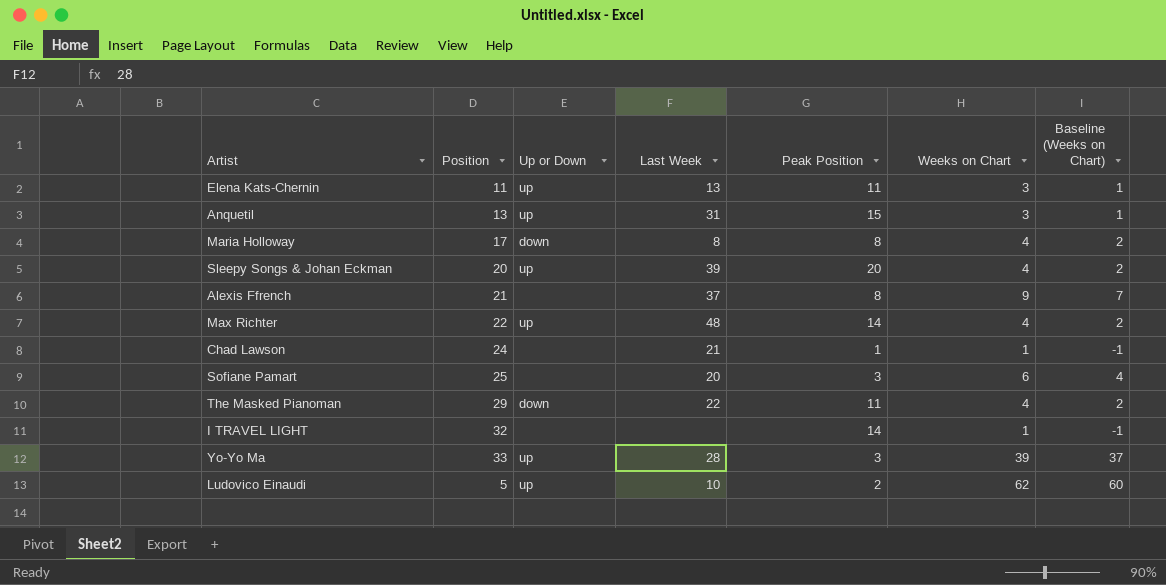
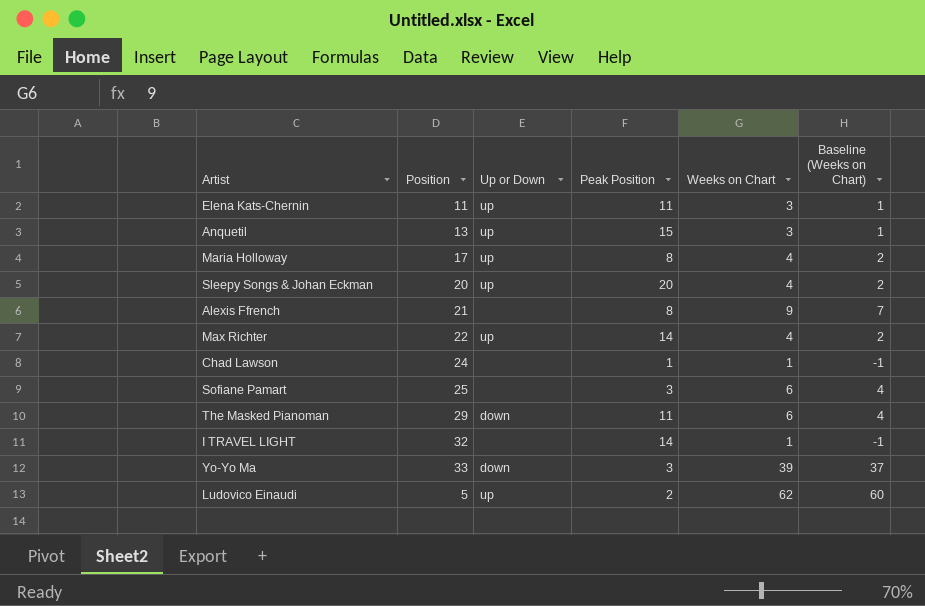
column Last Week | position: 4 -> none
Maria Holloway | Up or Down: down -> up
The Masked Pianoman | Weeks on Chart: 4 -> 6
The Masked Pianoman | Baseline (Weeks on Chart): 2 -> 4
Yo-Yo Ma | Up or Down: up -> down

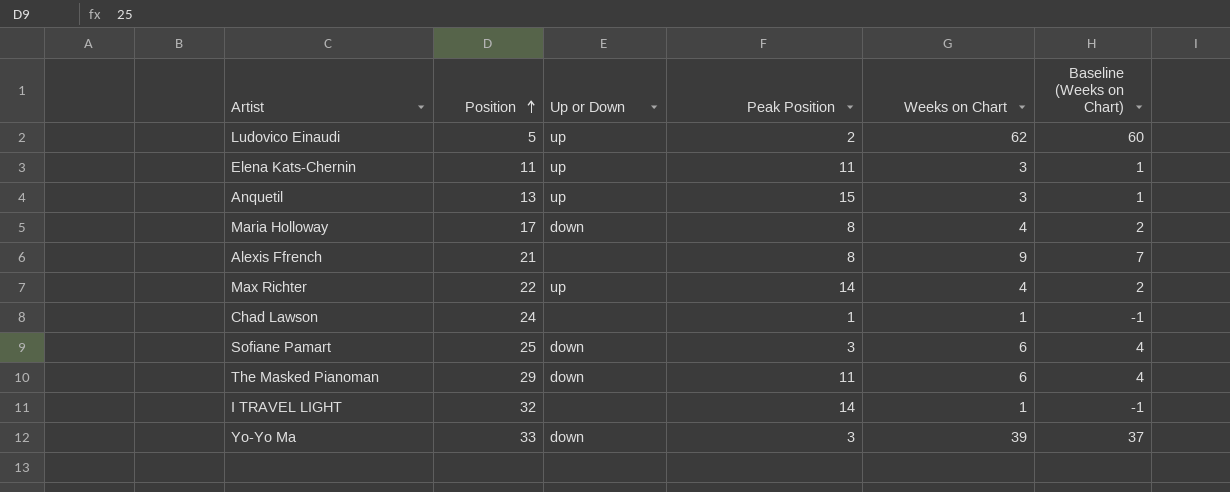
row order: none -> Position ascending
row Sleepy Songs & Johan Eckman: 20 | up | 20 | 4 | 2 -> none
Maria Holloway | Up or Down: up -> down
Sofiane Pamart | Up or Down: none -> down

